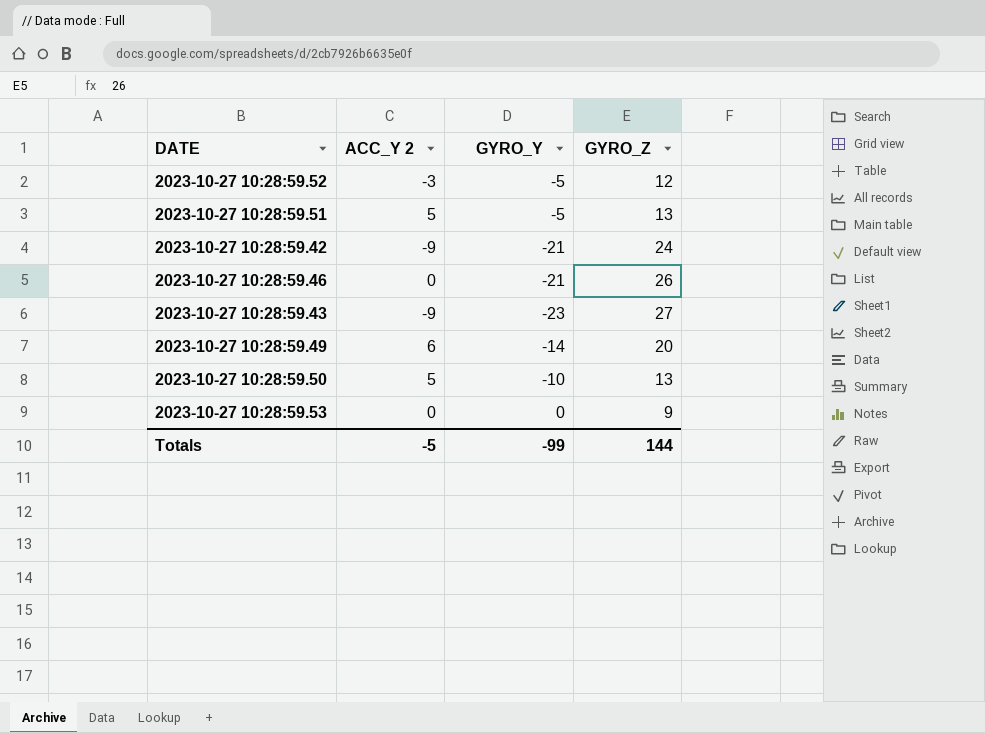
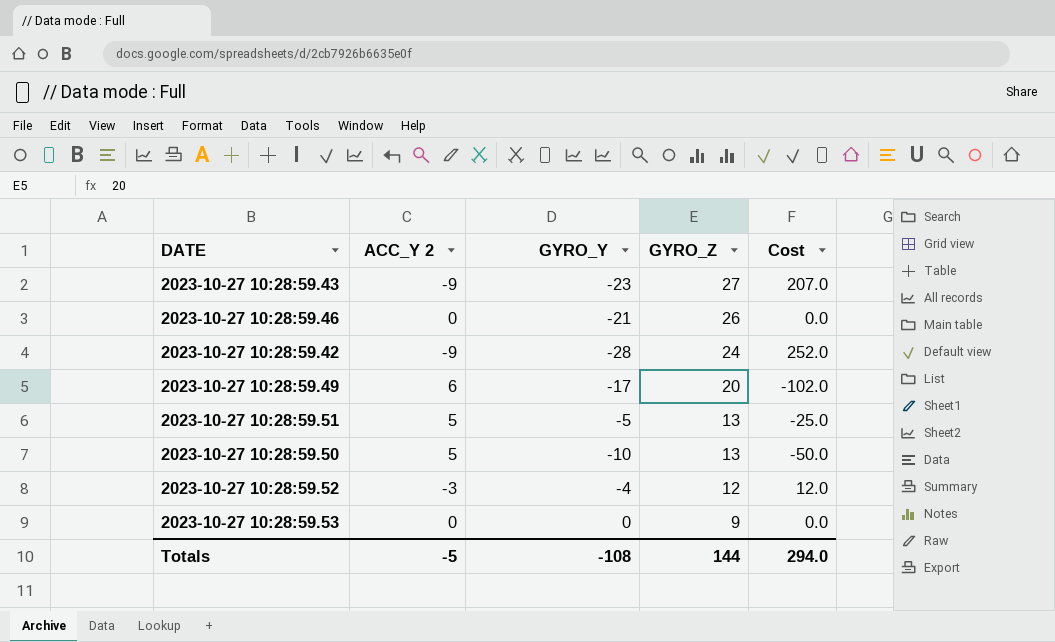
row order: none -> GYRO_Z descending
column Cost | formula: none -> [ACC_Y 2] * [GYRO_Y]
2023-10-27 10:28:59.42 | GYRO_Y: -21 -> -28
2023-10-27 10:28:59.49 | GYRO_Y: -14 -> -17
2023-10-27 10:28:59.52 | GYRO_Y: -5 -> -4
Totals | GYRO_Y: -99 -> -108

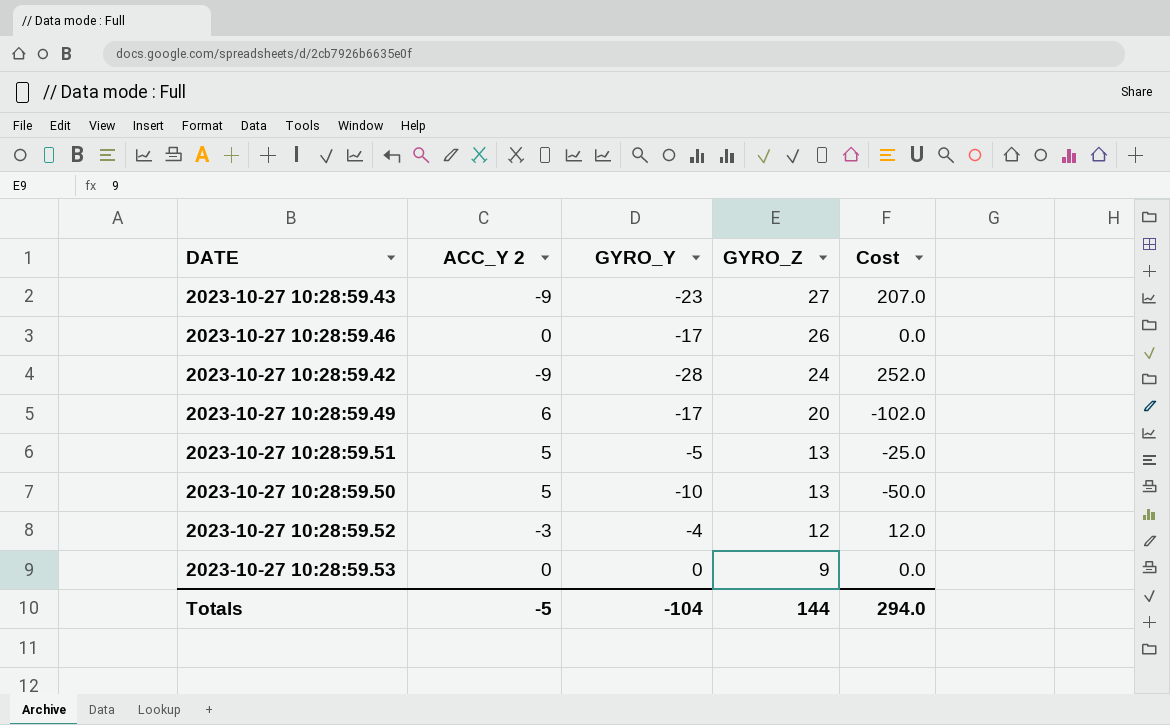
2023-10-27 10:28:59.46 | GYRO_Y: -21 -> -17
Totals | GYRO_Y: -108 -> -104

